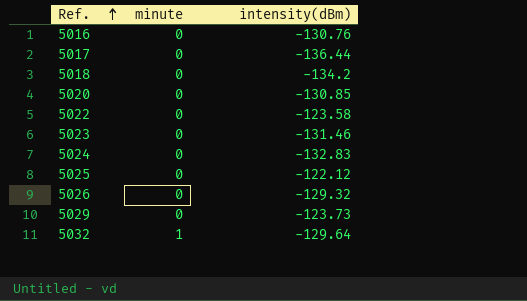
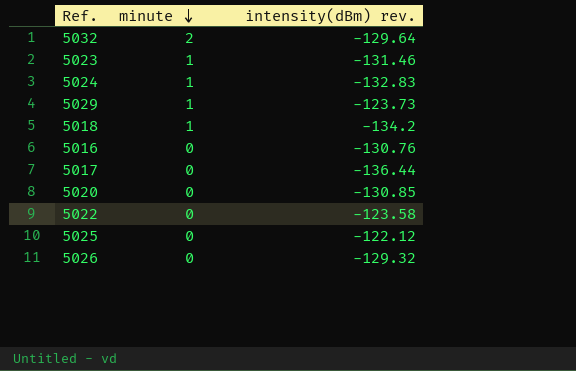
row order: Ref. ascending -> minute descending
column name: intensity(dBm) -> intensity(dBm) rev.
5032 | minute: 1 -> 2
5023 | minute: 0 -> 1
5024 | minute: 0 -> 1
5029 | minute: 0 -> 1
5018 | minute: 0 -> 1

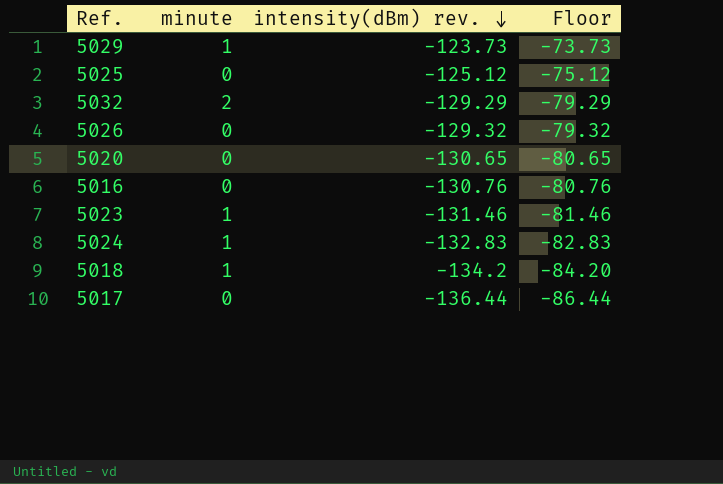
row order: minute descending -> intensity(dBm) rev. descending
column Floor | formula: none -> [intensity(dBm) rev.] + 50
row 5022: 0 | -123.58 -> none
5025 | intensity(dBm) rev.: -122.12 -> -125.12
5032 | intensity(dBm) rev.: -129.64 -> -129.29
5020 | intensity(dBm) rev.: -130.85 -> -130.65

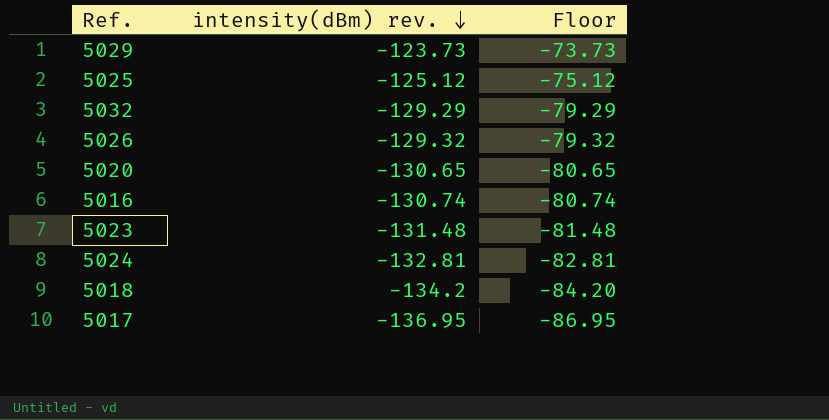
column minute | position: 2 -> none
5016 | intensity(dBm) rev.: -130.76 -> -130.74
5016 | Floor: -80.76 -> -80.74
5023 | intensity(dBm) rev.: -131.46 -> -131.48
5023 | Floor: -81.46 -> -81.48
5024 | intensity(dBm) rev.: -132.83 -> -132.81
5024 | Floor: -82.83 -> -82.81
5017 | intensity(dBm) rev.: -136.44 -> -136.95
5017 | Floor: -86.44 -> -86.95

